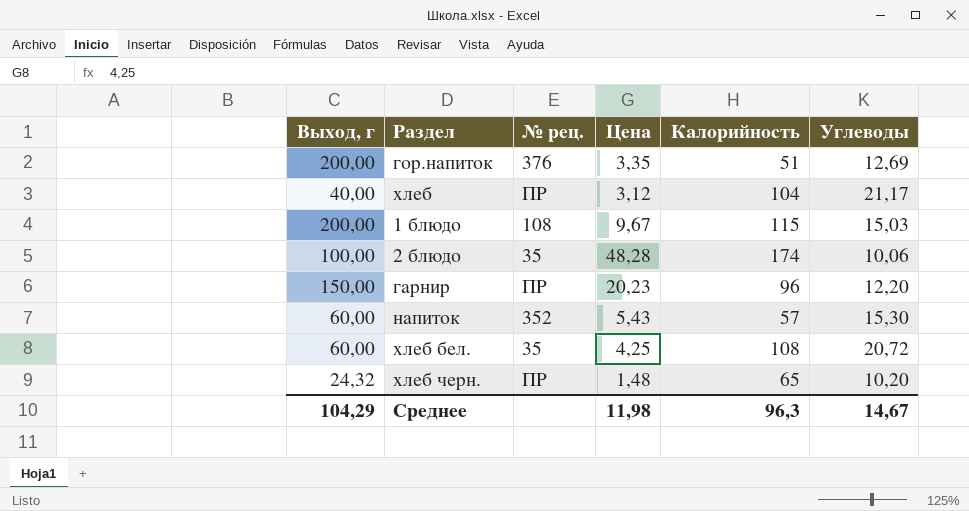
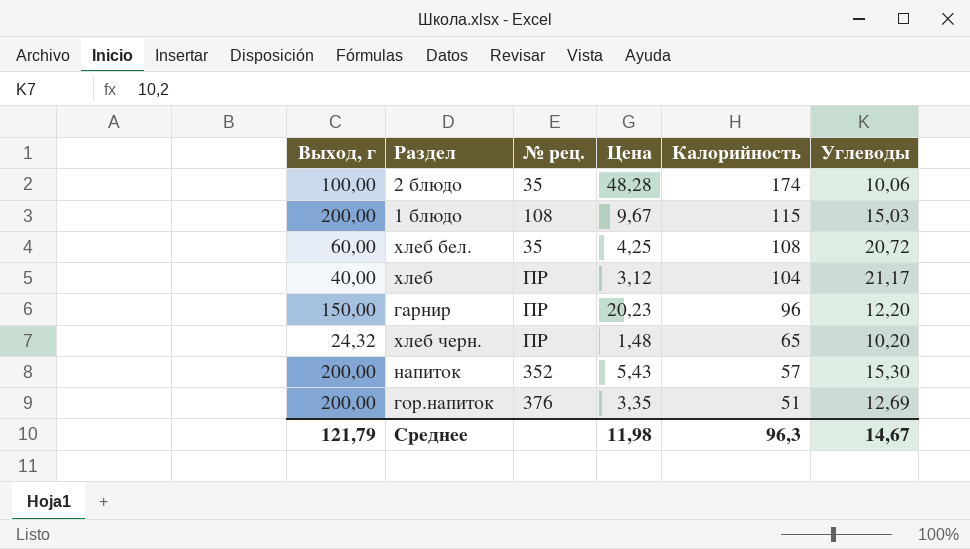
row order: none -> Калорийность descending
напиток | Выход, г: 60,00 -> 200,00
Среднее | Выход, г: 104,29 -> 121,79

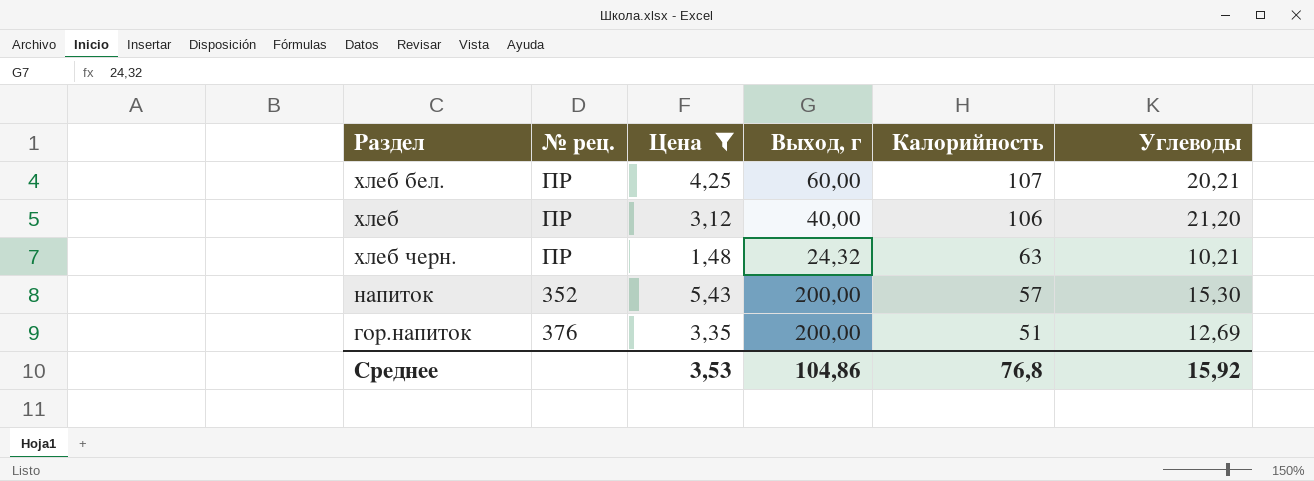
filter: none -> Цена <= 5,43
column Выход, г | position: 1 -> 4
хлеб бел. | № рец.: 35 -> ПР
хлеб бел. | Калорийность: 108 -> 107
хлеб бел. | Углеводы: 20,72 -> 20,21
хлеб | Калорийность: 104 -> 106
хлеб | Углеводы: 21,17 -> 21,20
хлеб черн. | Калорийность: 65 -> 63
хлеб черн. | Углеводы: 10,20 -> 10,21
Среднее | Цена: 11,98 -> 3,53
Среднее | Выход, г: 121,79 -> 104,86
Среднее | Калорийность: 96,3 -> 76,8
Среднее | Углеводы: 14,67 -> 15,92

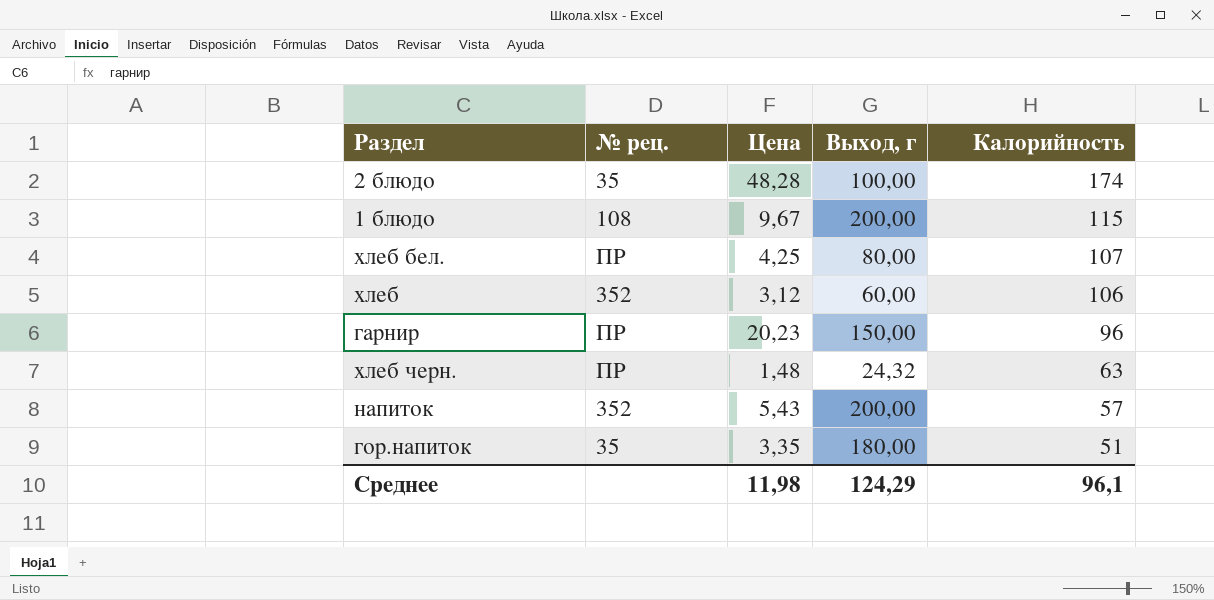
filter: Цена <= 5,43 -> none
column Углеводы | position: 6 -> none
хлеб бел. | Выход, г: 60,00 -> 80,00
хлеб | № рец.: ПР -> 352
хлеб | Выход, г: 40,00 -> 60,00
гор.напиток | № рец.: 376 -> 35
гор.напиток | Выход, г: 200,00 -> 180,00
Среднее | Цена: 3,53 -> 11,98
Среднее | Выход, г: 104,86 -> 124,29
Среднее | Калорийность: 76,8 -> 96,1

